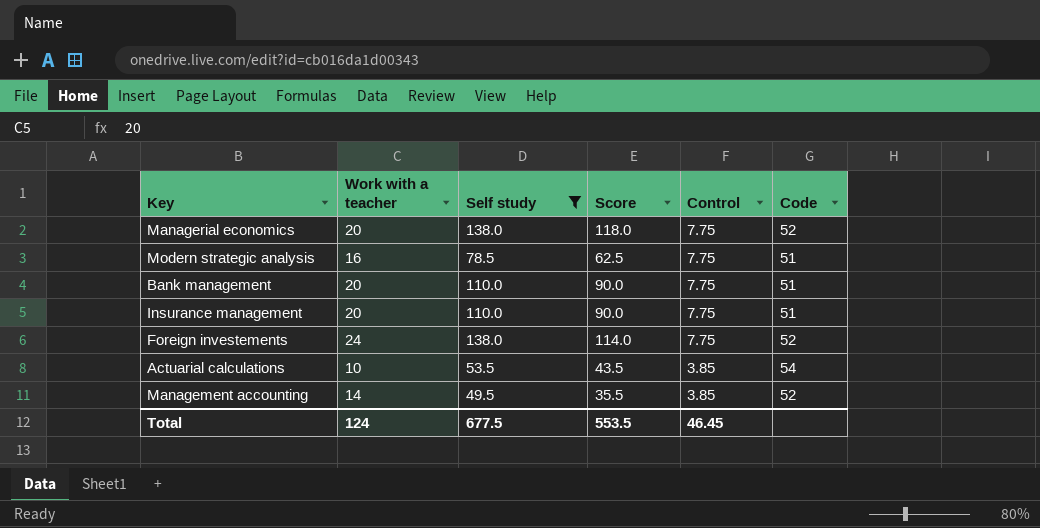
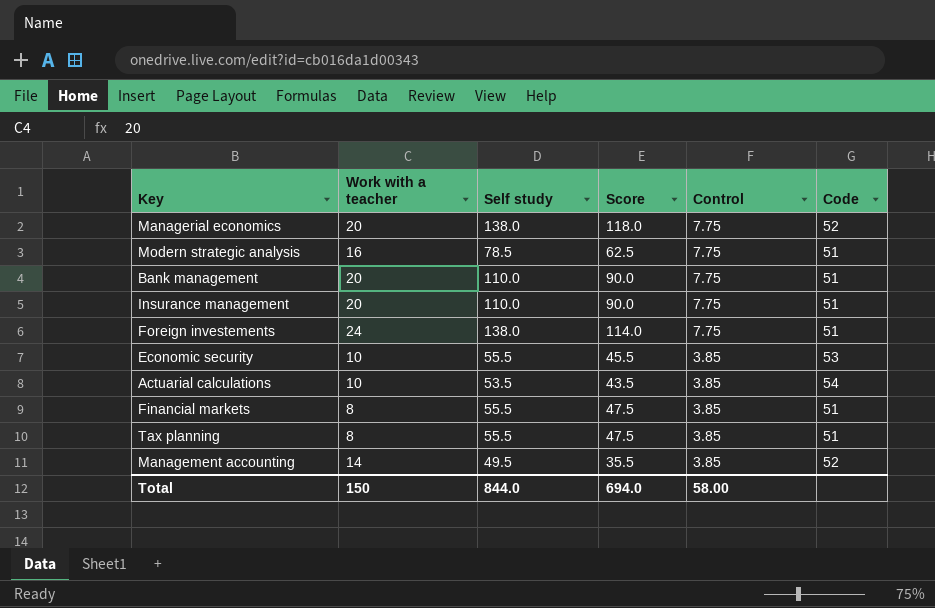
filter: Self study != 55.5 -> none
Foreign investements | Code: 52 -> 51
Total | Work with a teacher: 124 -> 150
Total | Self study: 677.5 -> 844.0
Total | Score: 553.5 -> 694.0
Total | Control: 46.45 -> 58.00

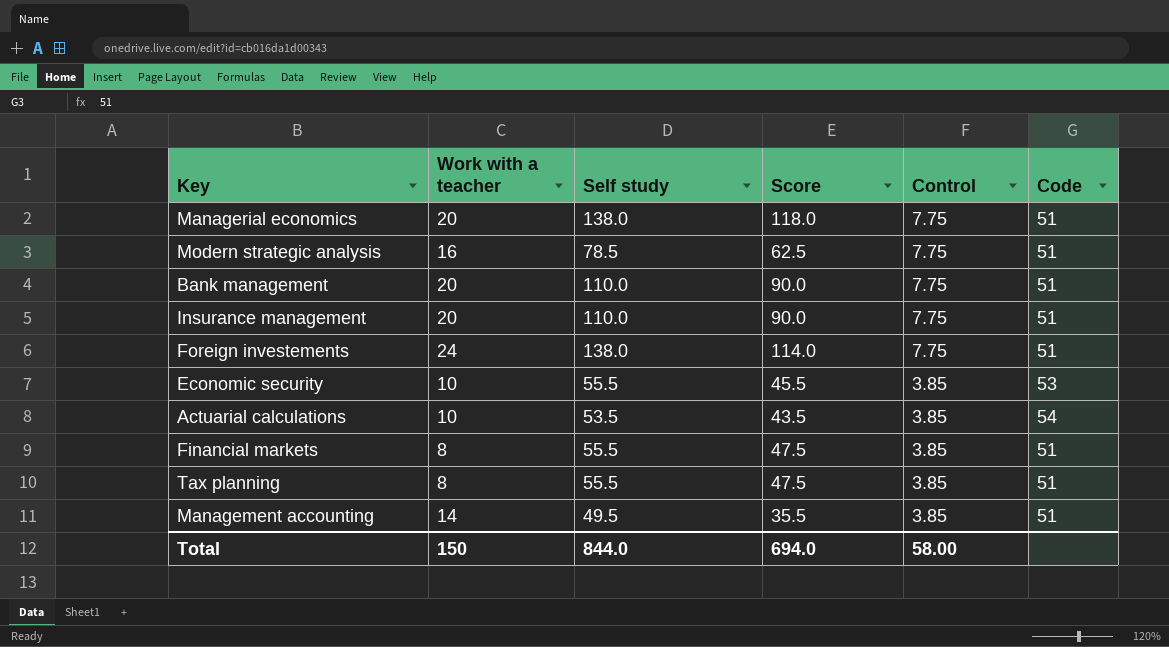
Managerial economics | Code: 52 -> 51
Management accounting | Code: 52 -> 51

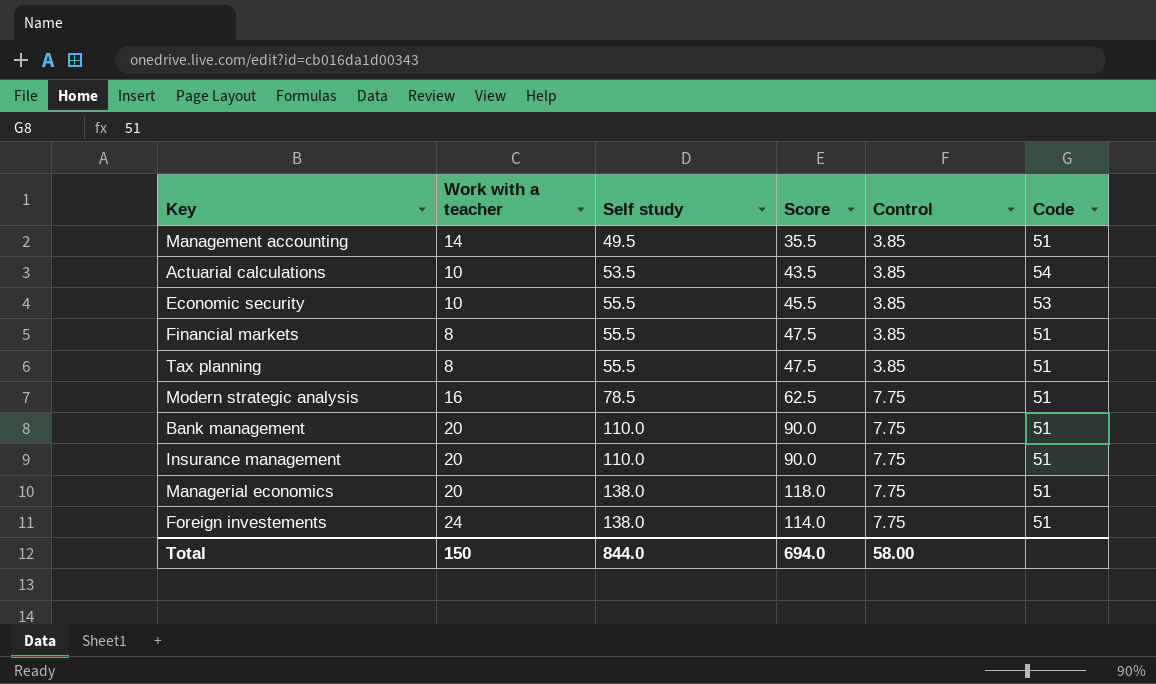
row order: Control descending -> Self study ascending

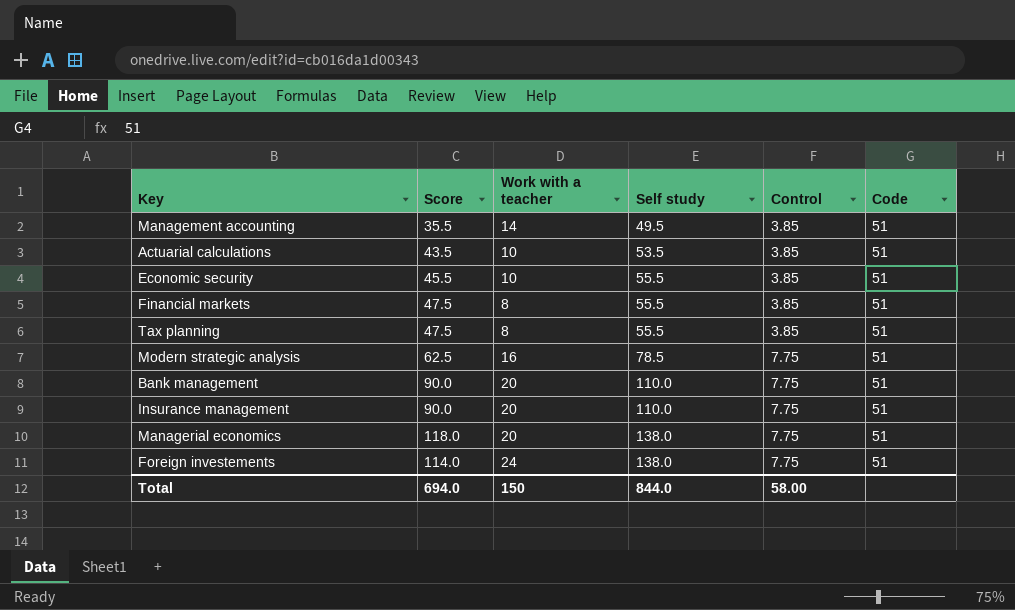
column Score | position: 4 -> 2
Actuarial calculations | Code: 54 -> 51
Economic security | Code: 53 -> 51

